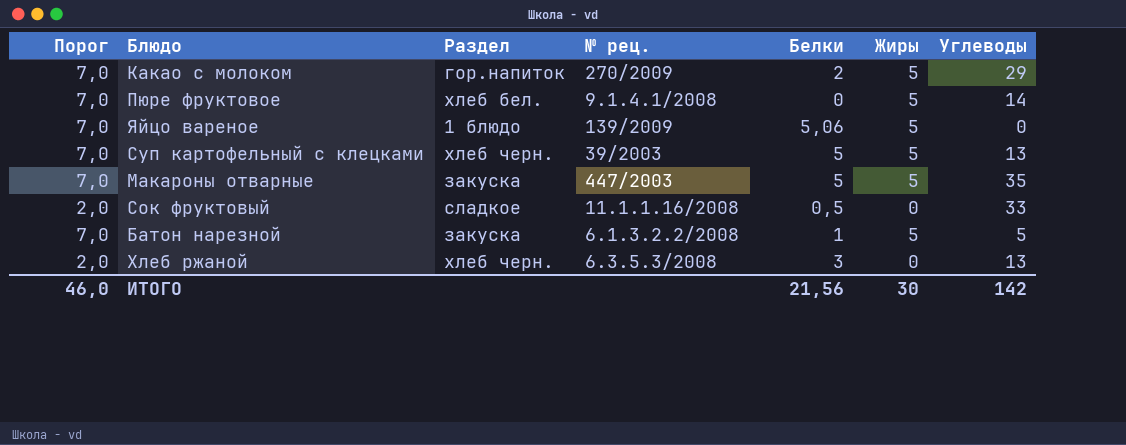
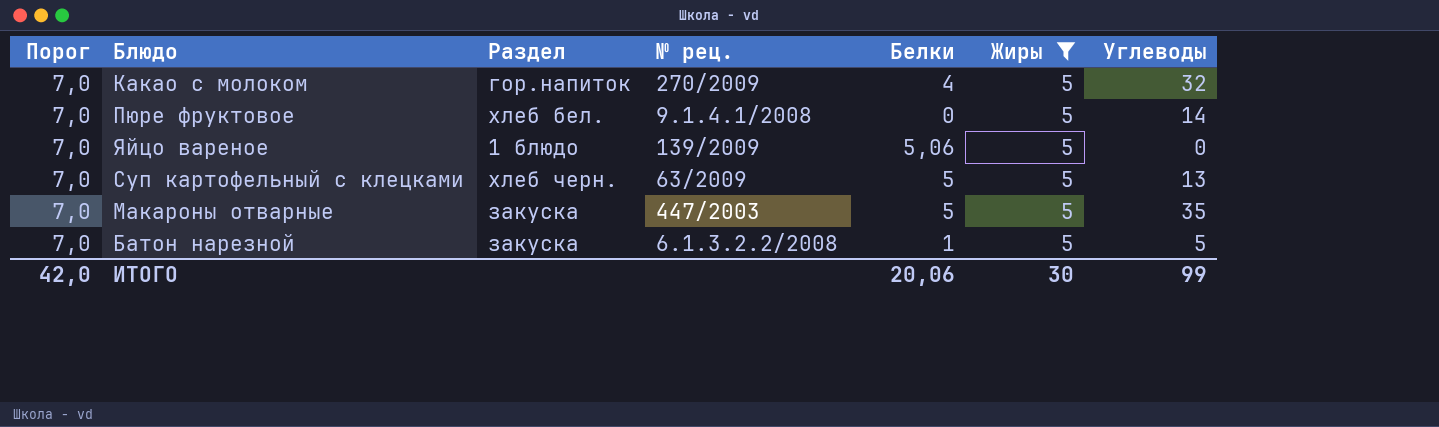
filter: none -> Жиры = 5
Какао с молоком | Белки: 2 -> 4
Какао с молоком | Углеводы: 29 -> 32
Суп картофельный с клецками | № рец.: 39/2003 -> 63/2009
ИТОГО | Порог: 46,0 -> 42,0
ИТОГО | Белки: 21,56 -> 20,06
ИТОГО | Углеводы: 142 -> 99

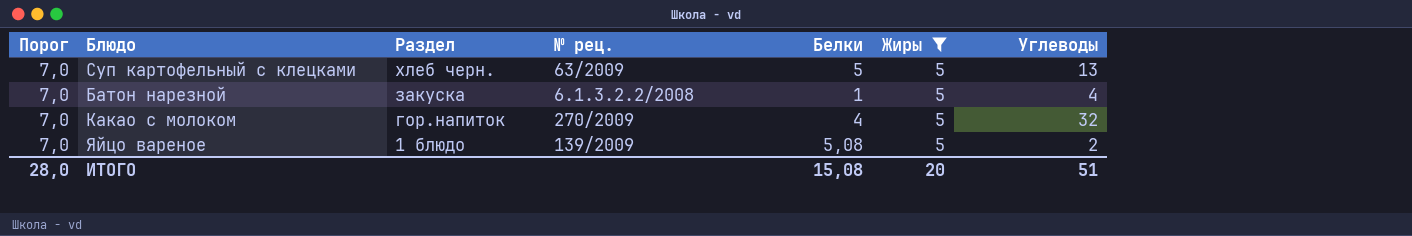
row order: none -> Раздел descending
row Пюре фруктовое: 7,0 | хлеб бел. | 9.1.4.1/2008 | 0 | 5 | 14 -> none
row Макароны отварные: 7,0 | закуска | 447/2003 | 5 | 5 | 35 -> none
Батон нарезной | Углеводы: 5 -> 4
Яйцо вареное | Белки: 5,06 -> 5,08
Яйцо вареное | Углеводы: 0 -> 2
ИТОГО | Порог: 42,0 -> 28,0
ИТОГО | Белки: 20,06 -> 15,08
ИТОГО | Жиры: 30 -> 20
ИТОГО | Углеводы: 99 -> 51

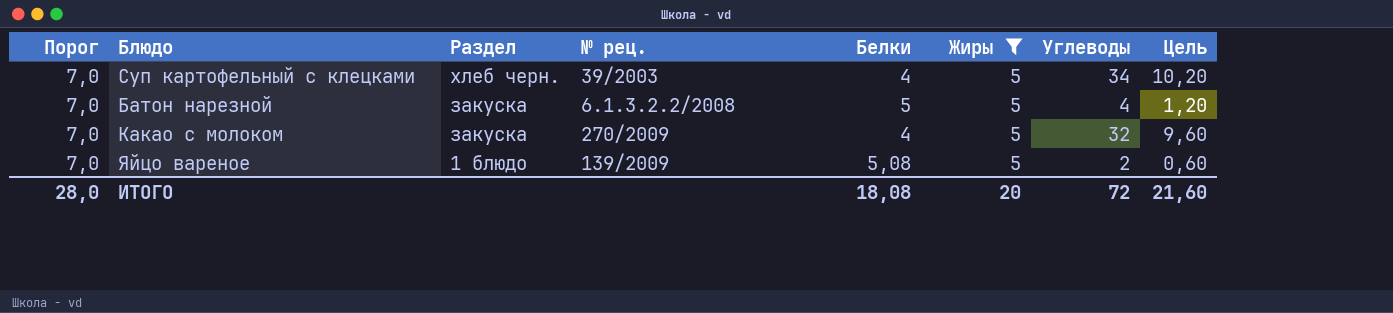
column Цель | formula: none -> [Углеводы] * 0,3
Суп картофельный с клецками | № рец.: 63/2009 -> 39/2003
Суп картофельный с клецками | Белки: 5 -> 4
Суп картофельный с клецками | Углеводы: 13 -> 34
Батон нарезной | Белки: 1 -> 5
Какао с молоком | Раздел: гор.напиток -> закуска
ИТОГО | Белки: 15,08 -> 18,08
ИТОГО | Углеводы: 51 -> 72

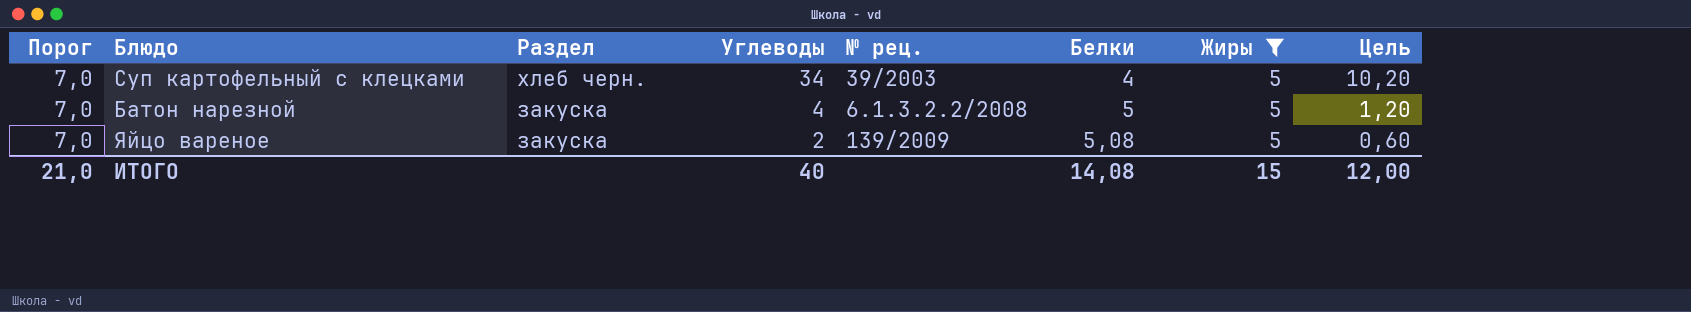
column Углеводы | position: 7 -> 4
row Какао с молоком: 7,0 | закуска | 270/2009 | 4 | 5 | 32 | 9,60 -> none
Яйцо вареное | Раздел: 1 блюдо -> закуска
ИТОГО | Порог: 28,0 -> 21,0
ИТОГО | Углеводы: 72 -> 40
ИТОГО | Белки: 18,08 -> 14,08
ИТОГО | Жиры: 20 -> 15
ИТОГО | Цель: 21,60 -> 12,00

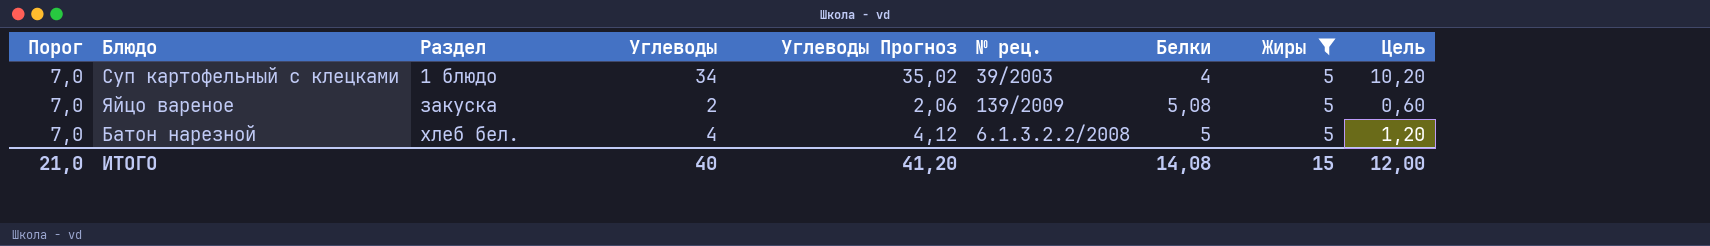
row order: Раздел descending -> Раздел ascending
column Углеводы Прогноз | formula: none -> [Углеводы] * 1,03
Суп картофельный с клецками | Раздел: хлеб черн. -> 1 блюдо
Батон нарезной | Раздел: закуска -> хлеб бел.

